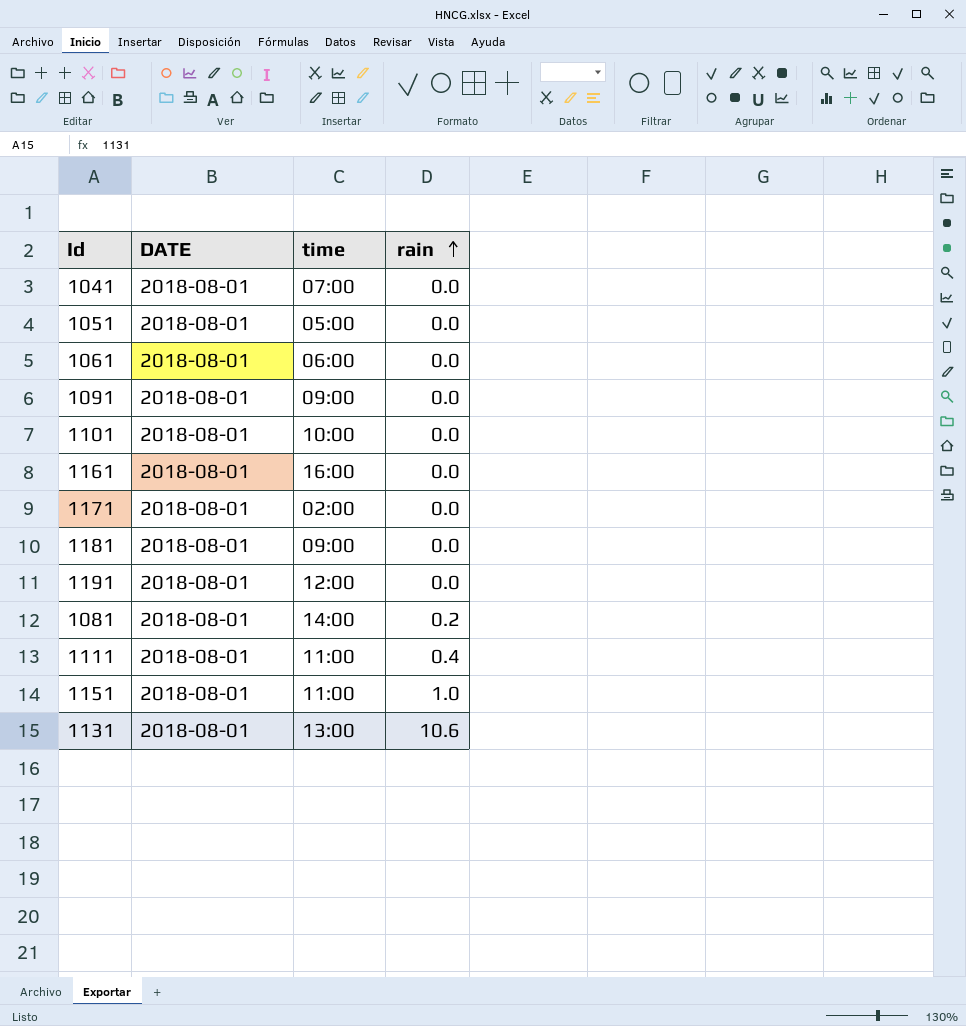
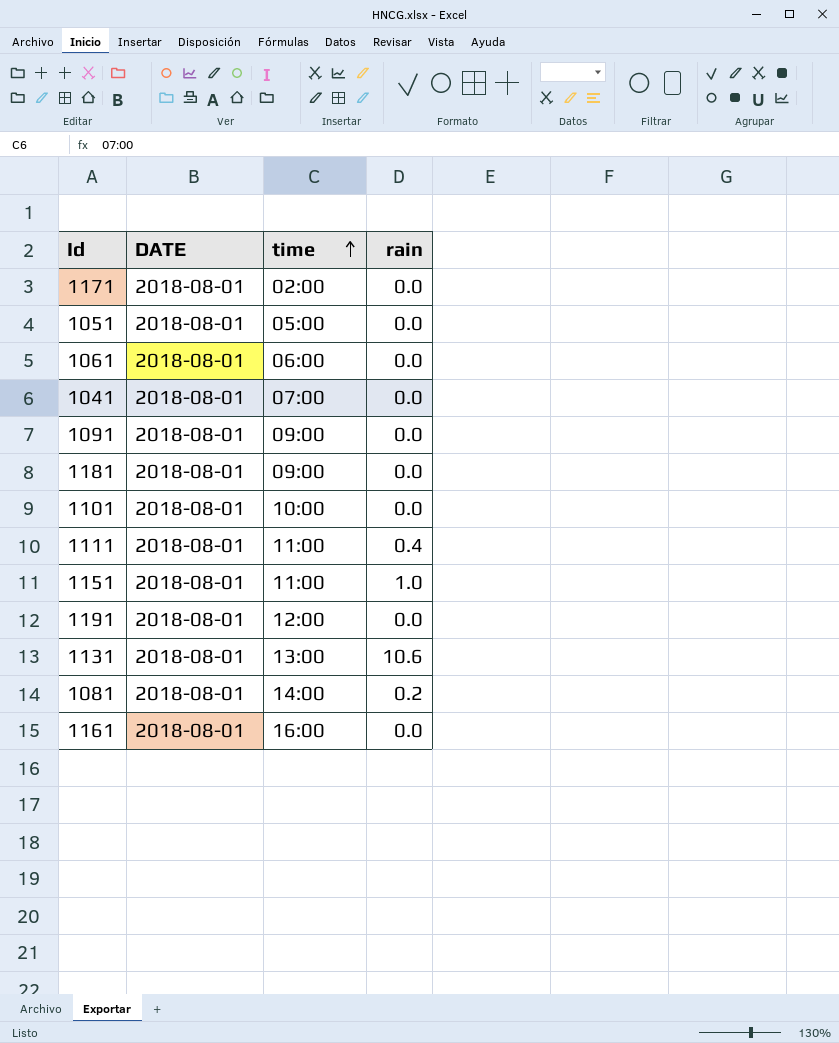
row order: rain ascending -> time ascending

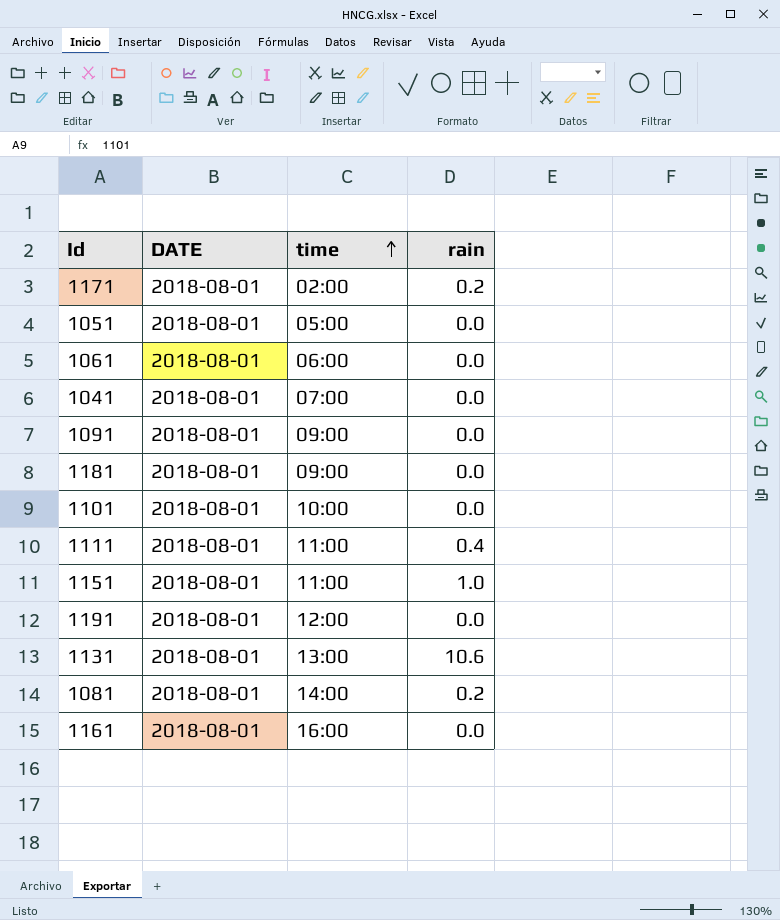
1171 | rain: 0.0 -> 0.2

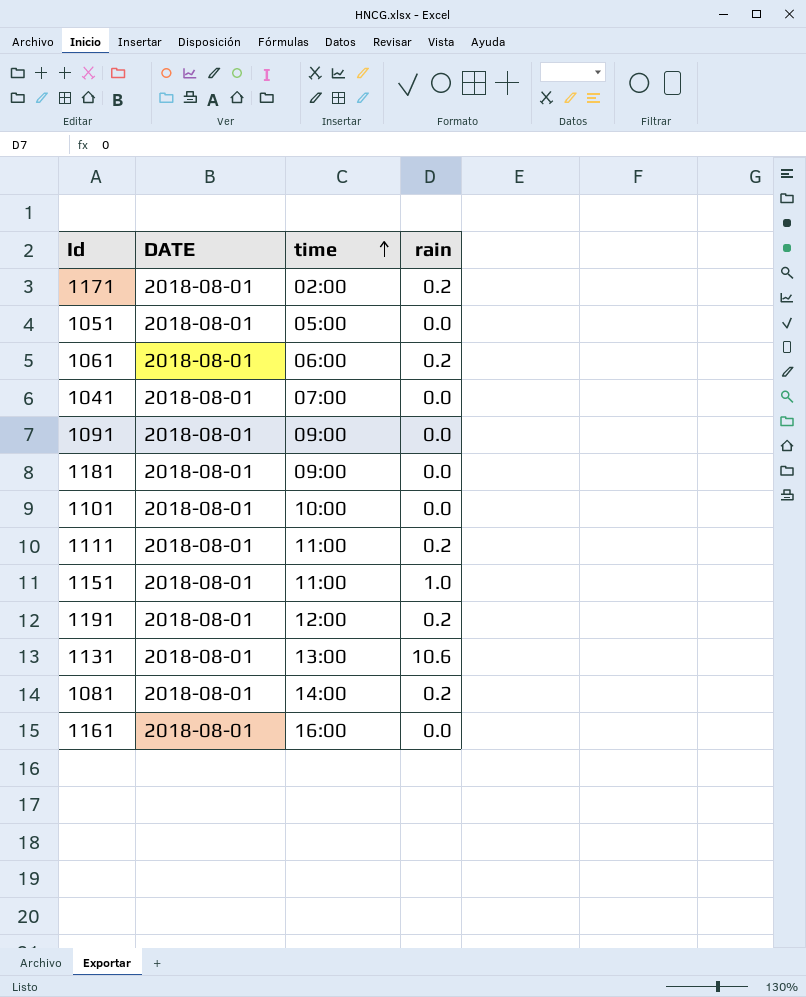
1061 | rain: 0.0 -> 0.2
1111 | rain: 0.4 -> 0.2
1191 | rain: 0.0 -> 0.2

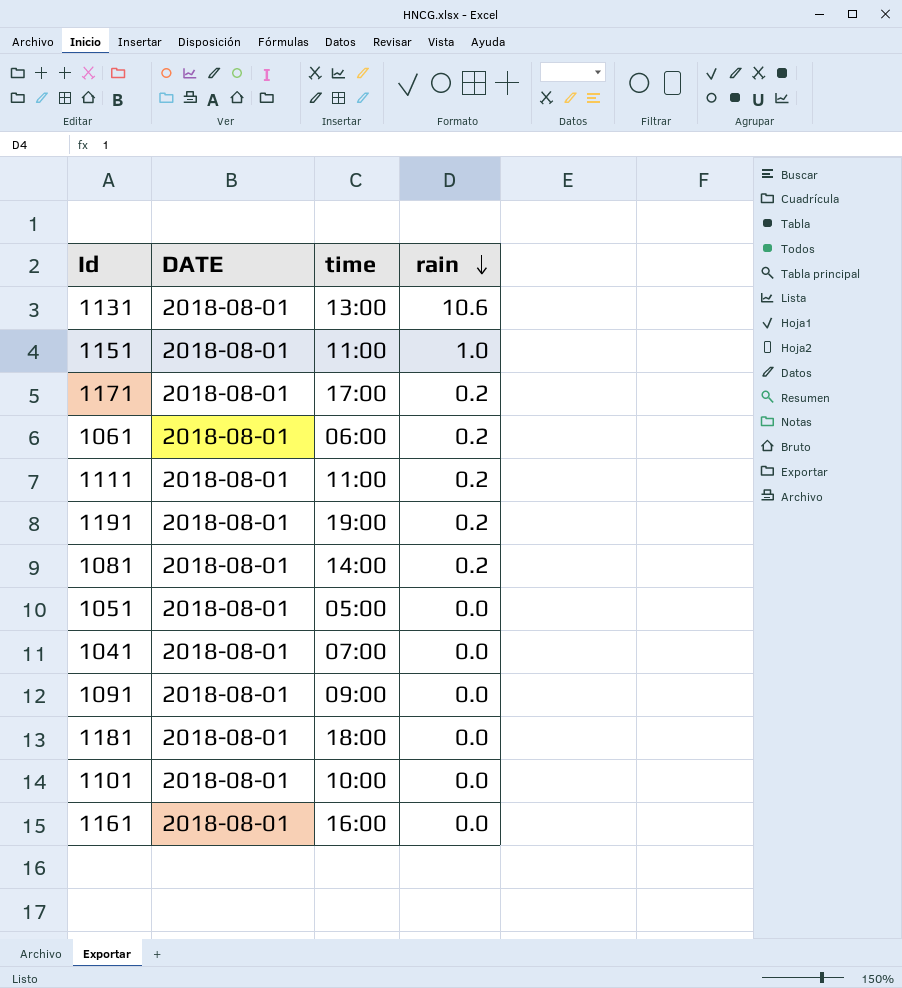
row order: time ascending -> rain descending
1171 | time: 02:00 -> 17:00
1191 | time: 12:00 -> 19:00
1181 | time: 09:00 -> 18:00

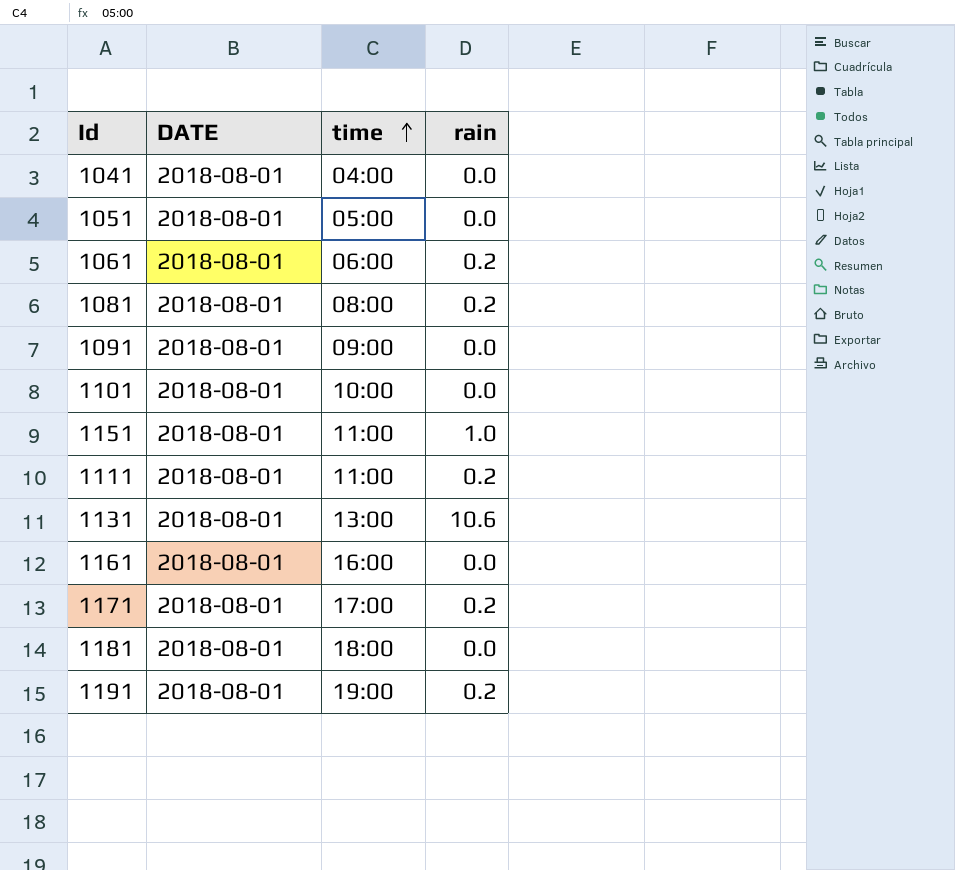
row order: rain descending -> time ascending
1041 | time: 07:00 -> 04:00
1081 | time: 14:00 -> 08:00

